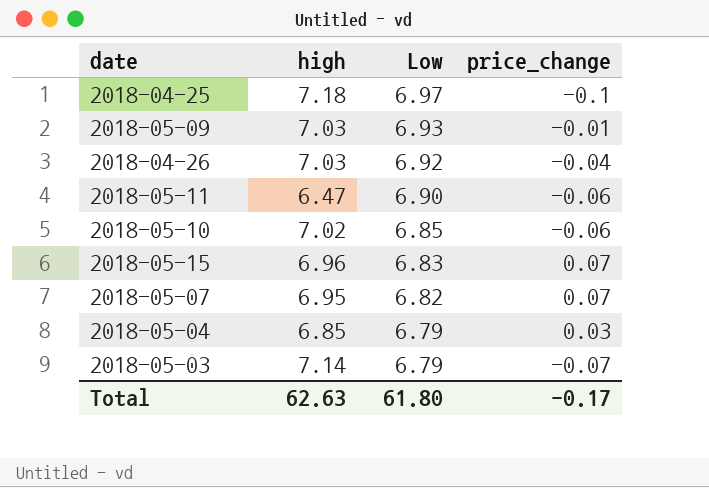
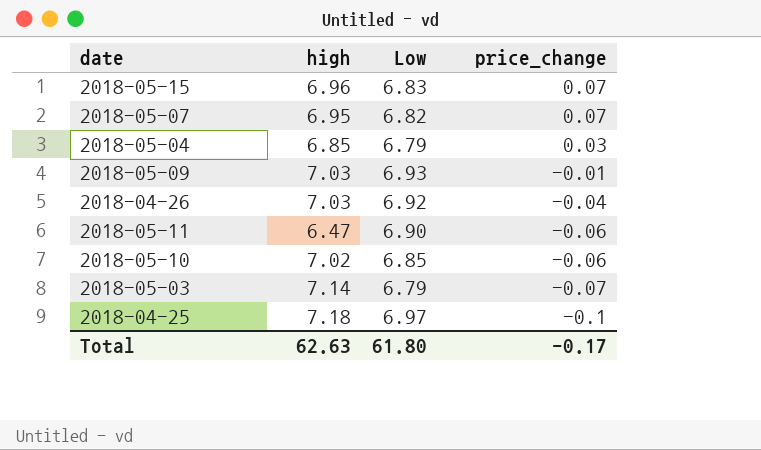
row order: Low descending -> price_change descending

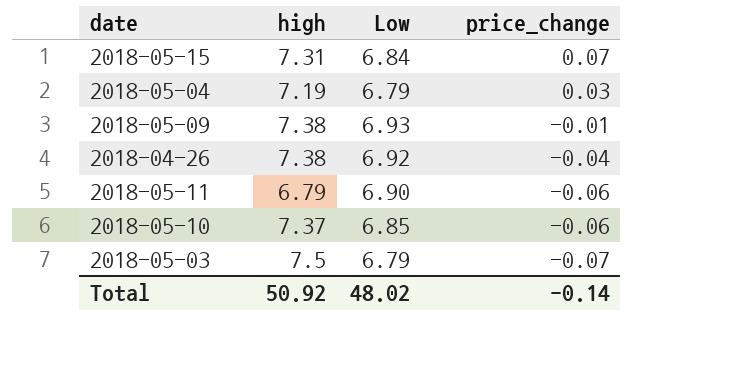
row 2018-05-07: 6.95 | 6.82 | 0.07 -> none
row 2018-04-25: 7.18 | 6.97 | -0.1 -> none
2018-05-15 | high: 6.96 -> 7.31
2018-05-15 | Low: 6.83 -> 6.84
2018-05-04 | high: 6.85 -> 7.19
2018-05-09 | high: 7.03 -> 7.38
2018-04-26 | high: 7.03 -> 7.38
2018-05-11 | high: 6.47 -> 6.79
2018-05-10 | high: 7.02 -> 7.37
2018-05-03 | high: 7.14 -> 7.5
Total | high: 62.63 -> 50.92
Total | Low: 61.80 -> 48.02
Total | price_change: -0.17 -> -0.14

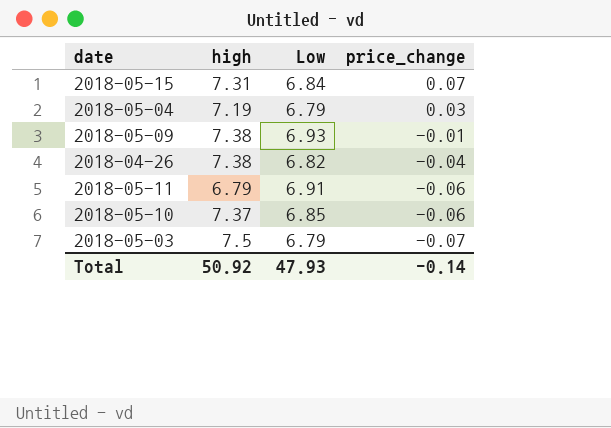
2018-04-26 | Low: 6.92 -> 6.82
2018-05-11 | Low: 6.90 -> 6.91
Total | Low: 48.02 -> 47.93

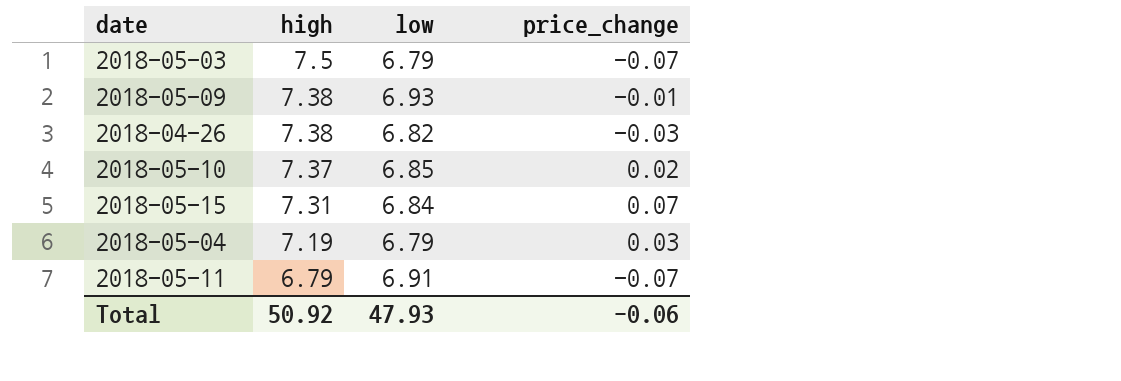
row order: price_change descending -> high descending
column name: Low -> low
2018-04-26 | price_change: -0.04 -> -0.03
2018-05-10 | price_change: -0.06 -> 0.02
2018-05-11 | price_change: -0.06 -> -0.07
Total | price_change: -0.14 -> -0.06

